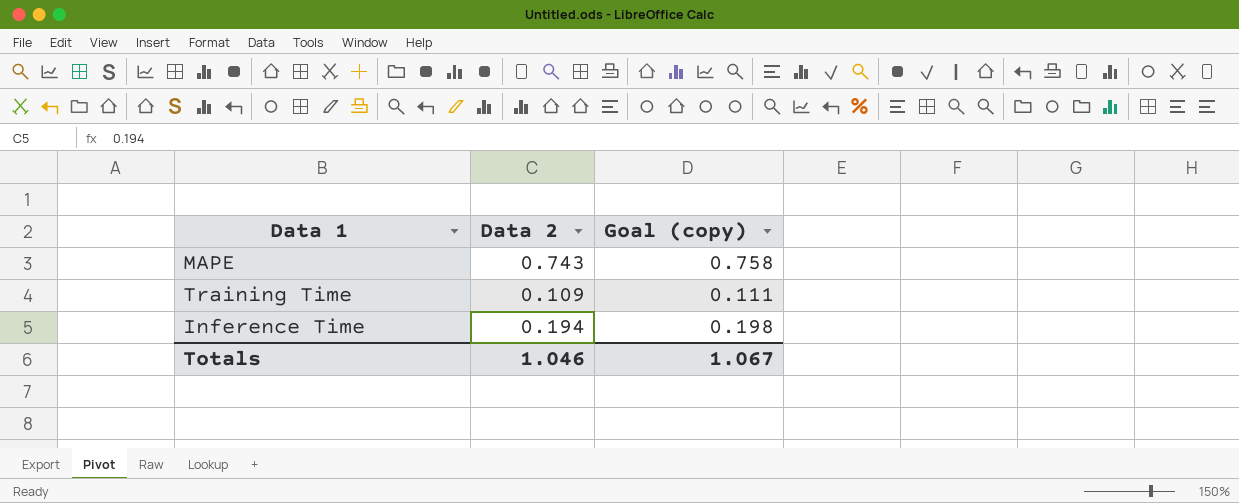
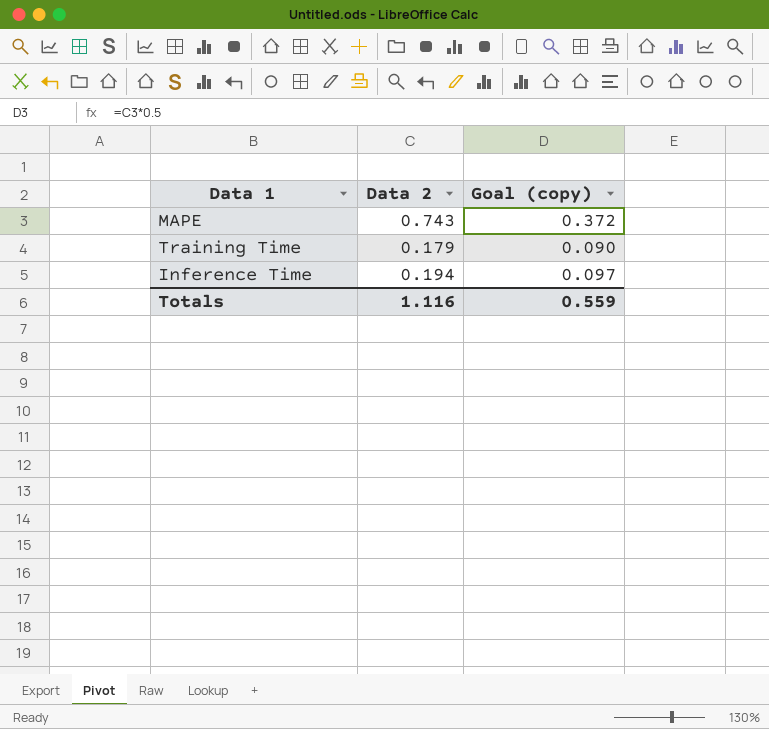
column Goal (copy) | formula: [Data 2] * 1.02 -> [Data 2] * 0.5
Training Time | Data 2: 0.109 -> 0.179
Totals | Data 2: 1.046 -> 1.116
Totals | Goal (copy): 1.067 -> 0.559

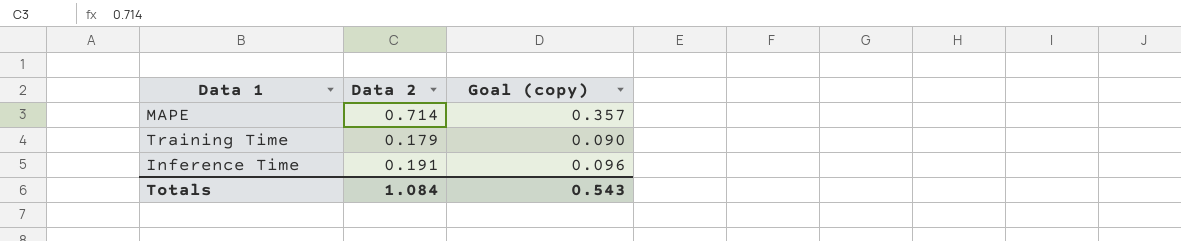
MAPE | Data 2: 0.743 -> 0.714
MAPE | Goal (copy): 0.372 -> 0.357
Inference Time | Data 2: 0.194 -> 0.191
Inference Time | Goal (copy): 0.097 -> 0.096
Totals | Data 2: 1.116 -> 1.084
Totals | Goal (copy): 0.559 -> 0.543

